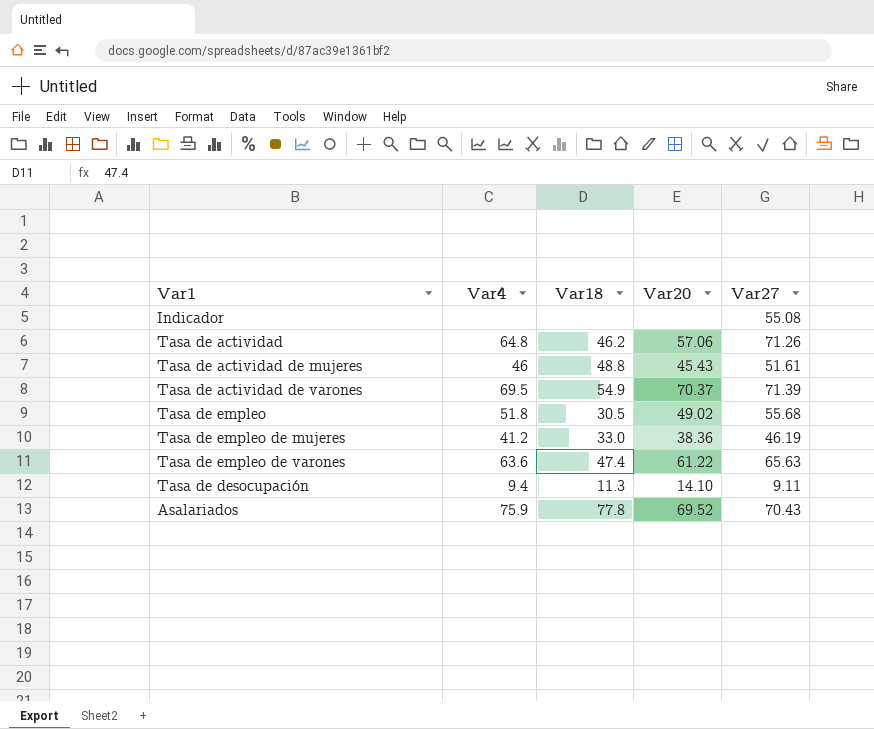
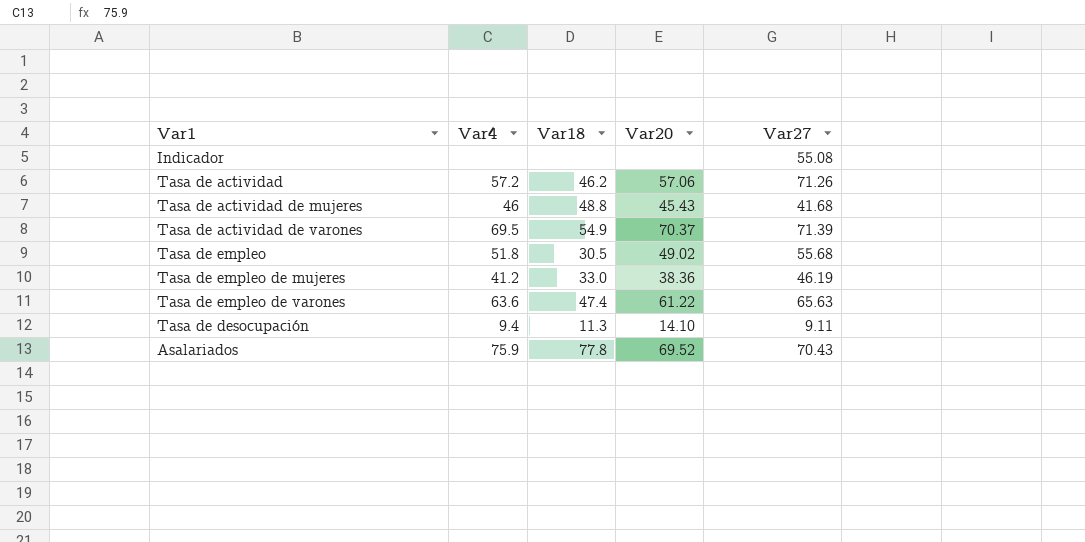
Tasa de actividad | Var4: 64.8 -> 57.2
Tasa de actividad de mujeres | Var27: 51.61 -> 41.68

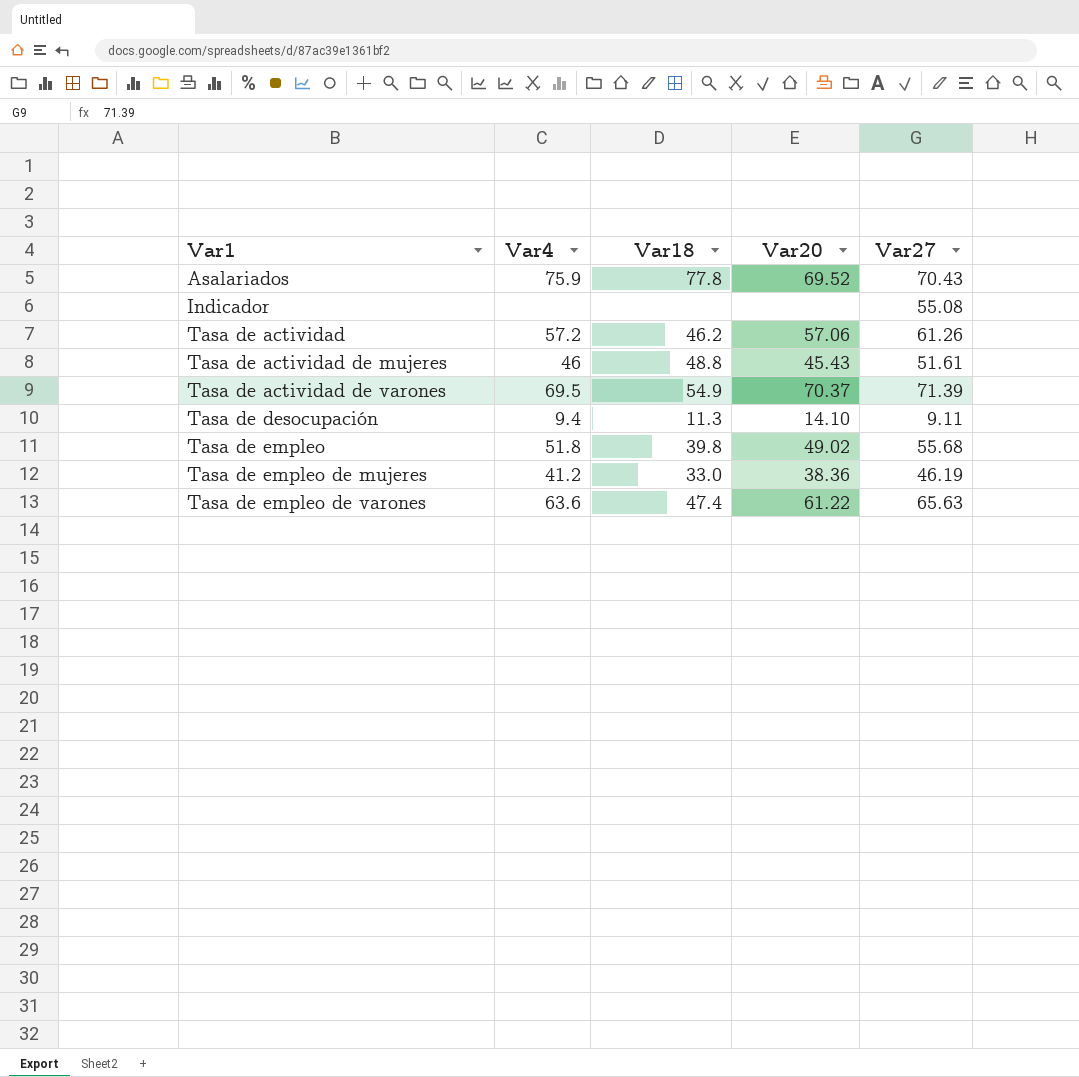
row order: none -> Var1 ascending
Tasa de actividad | Var27: 71.26 -> 61.26
Tasa de actividad de mujeres | Var27: 41.68 -> 51.61
Tasa de empleo | Var18: 30.5 -> 39.8

